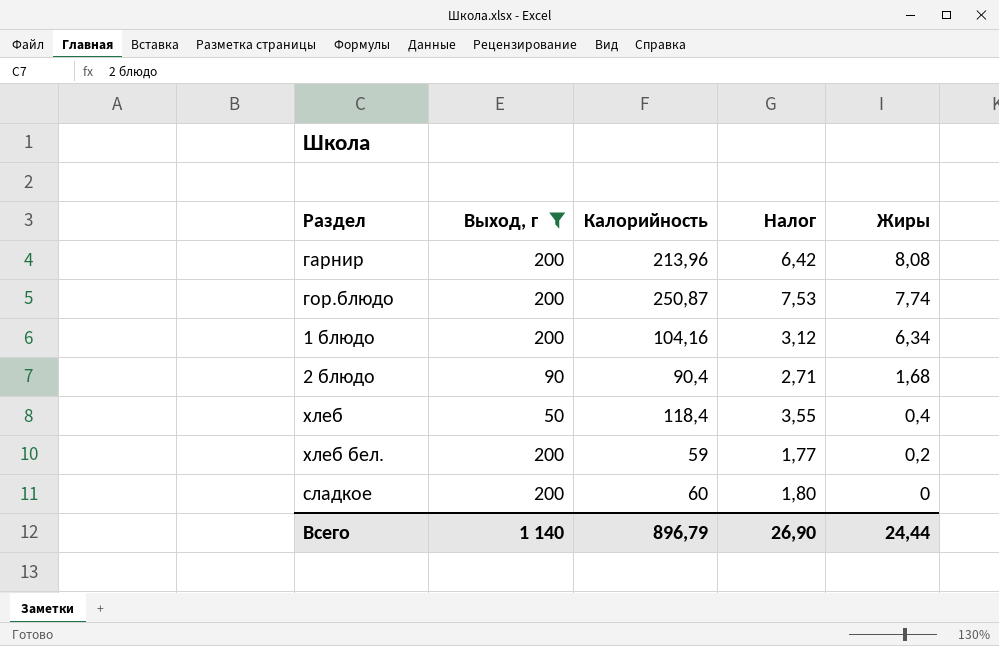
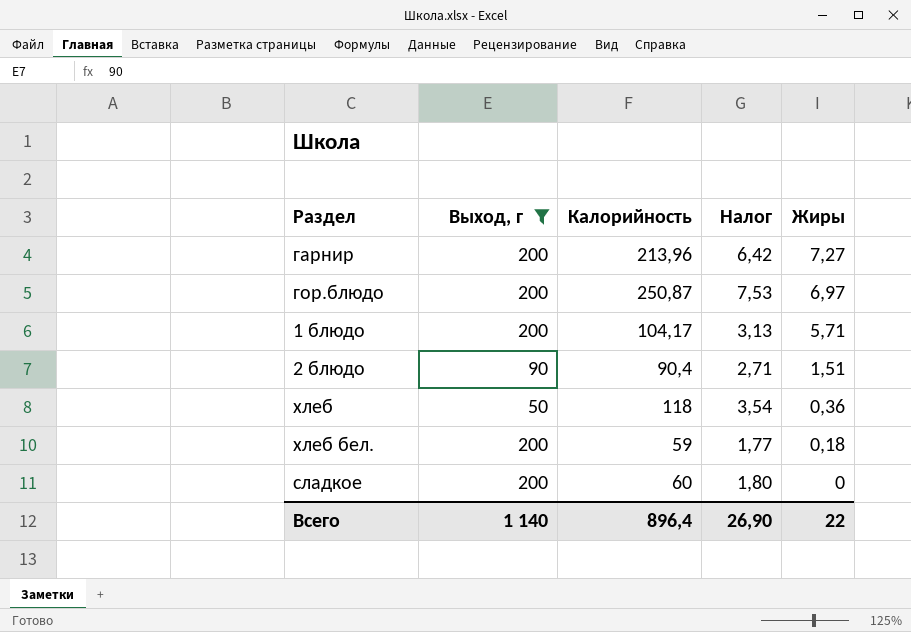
гарнир | Жиры: 8,08 -> 7,27
гор.блюдо | Жиры: 7,74 -> 6,97
1 блюдо | Калорийность: 104,16 -> 104,17
1 блюдо | Налог: 3,12 -> 3,13
1 блюдо | Жиры: 6,34 -> 5,71
2 блюдо | Жиры: 1,68 -> 1,51
хлеб | Калорийность: 118,4 -> 118
хлеб | Налог: 3,55 -> 3,54
хлеб | Жиры: 0,4 -> 0,36
хлеб бел. | Жиры: 0,2 -> 0,18
Всего | Калорийность: 896,79 -> 896,4
Всего | Жиры: 24,44 -> 22

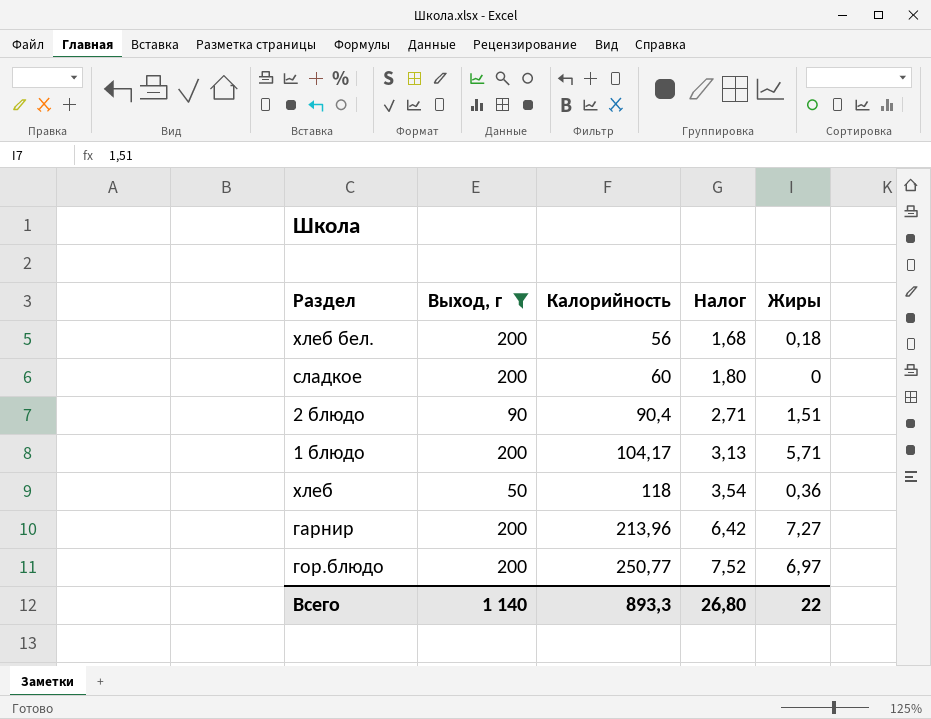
row order: Жиры descending -> Калорийность ascending
хлеб бел. | Калорийность: 59 -> 56
хлеб бел. | Налог: 1,77 -> 1,68
гор.блюдо | Калорийность: 250,87 -> 250,77
гор.блюдо | Налог: 7,53 -> 7,52
Всего | Калорийность: 896,4 -> 893,3
Всего | Налог: 26,90 -> 26,80

